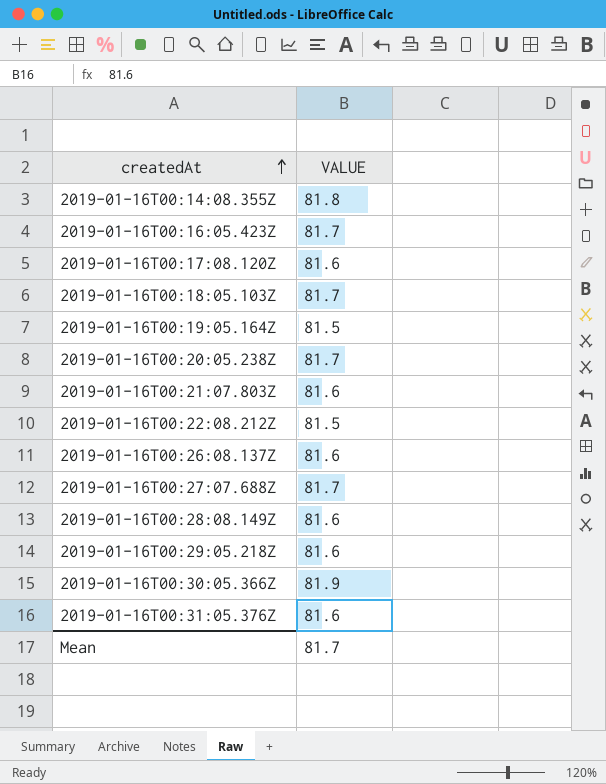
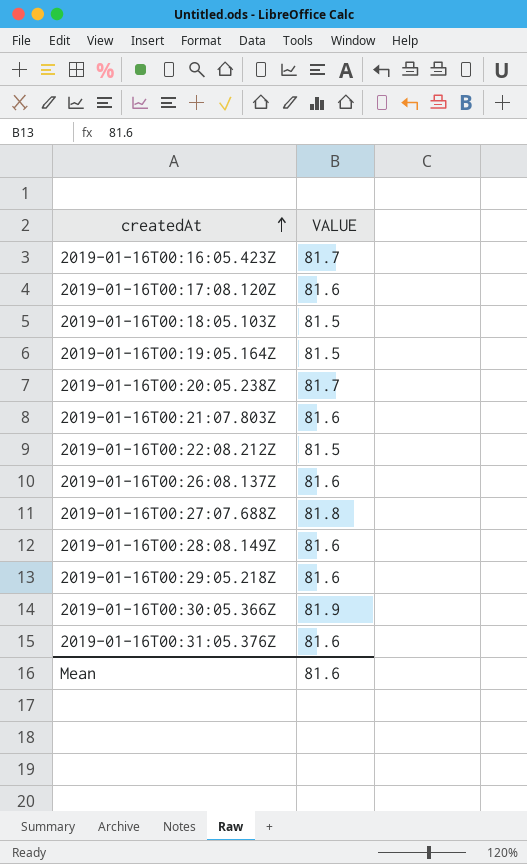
row 2019-01-16T00:14:08.355Z: 81.8 -> none
2019-01-16T00:18:05.103Z | VALUE: 81.7 -> 81.5
2019-01-16T00:27:07.688Z | VALUE: 81.7 -> 81.8
Mean | VALUE: 81.7 -> 81.6

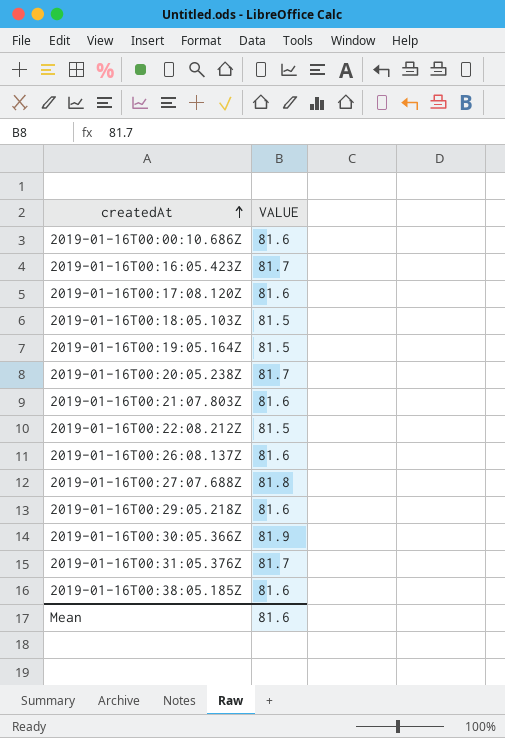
row 2019-01-16T00:28:08.149Z: 81.6 -> none
row 2019-01-16T00:00:10.686Z: none -> 81.6
2019-01-16T00:31:05.376Z | VALUE: 81.6 -> 81.7
row 2019-01-16T00:38:05.185Z: none -> 81.6

